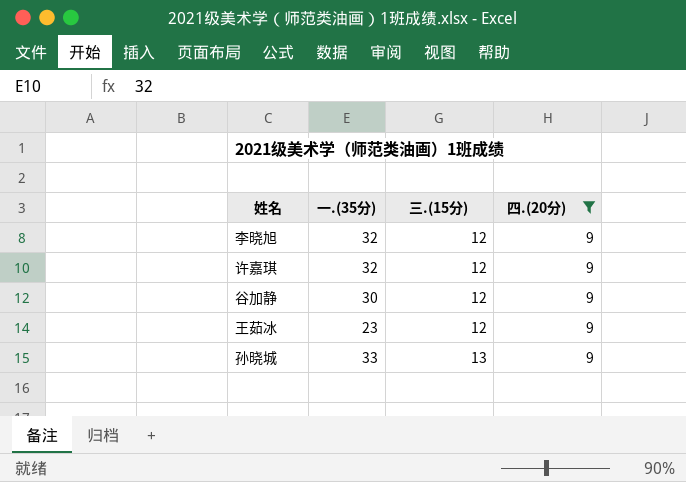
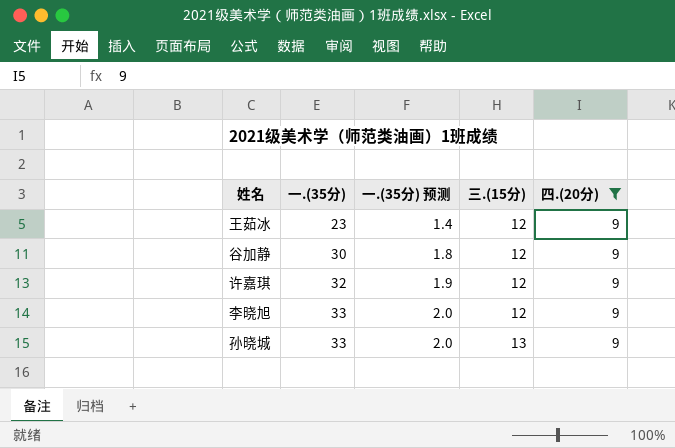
row order: 三.(15分) ascending -> 一.(35分) ascending
column 一.(35分) 预测 | formula: none -> [一.(35分)] * 0.06
李晓旭 | 一.(35分): 32 -> 33

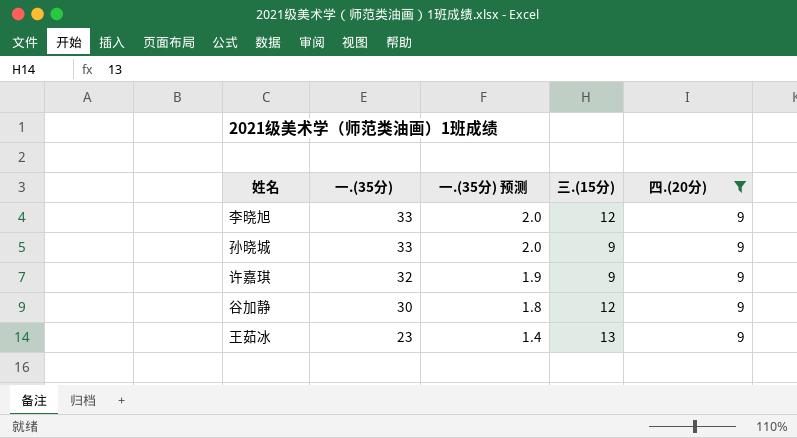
row order: 一.(35分) ascending -> 一.(35分) descending
孙晓城 | 三.(15分): 13 -> 9
许嘉琪 | 三.(15分): 12 -> 9
王茹冰 | 三.(15分): 12 -> 13

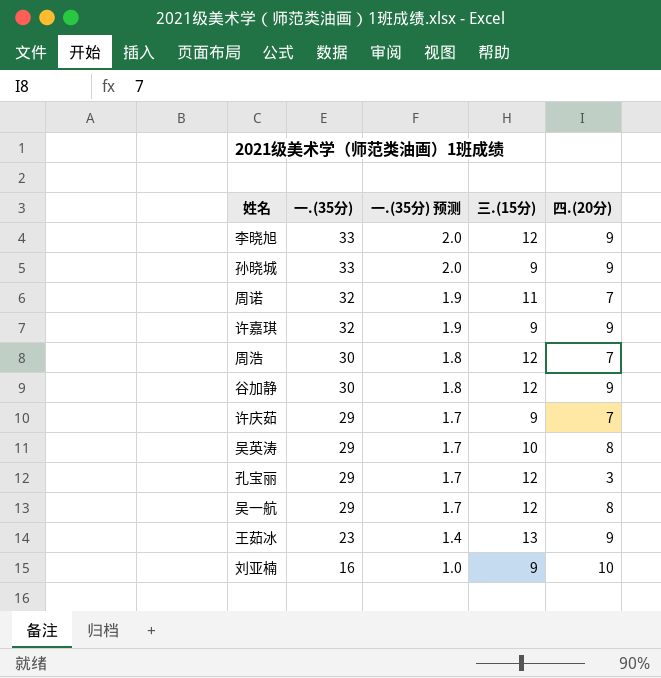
filter: 四.(20分) = 9 -> none

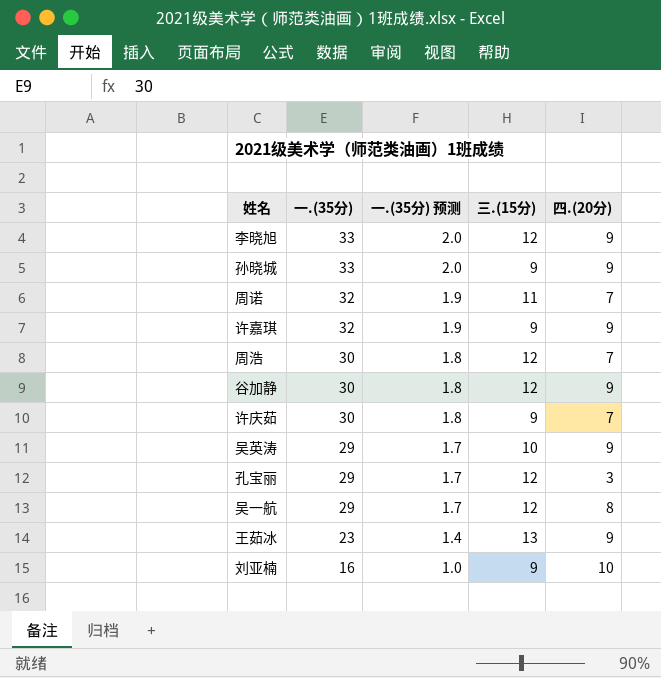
许庆茹 | 一.(35分): 29 -> 30
许庆茹 | 一.(35分) 预测: 1.7 -> 1.8
吴英涛 | 四.(20分): 8 -> 9

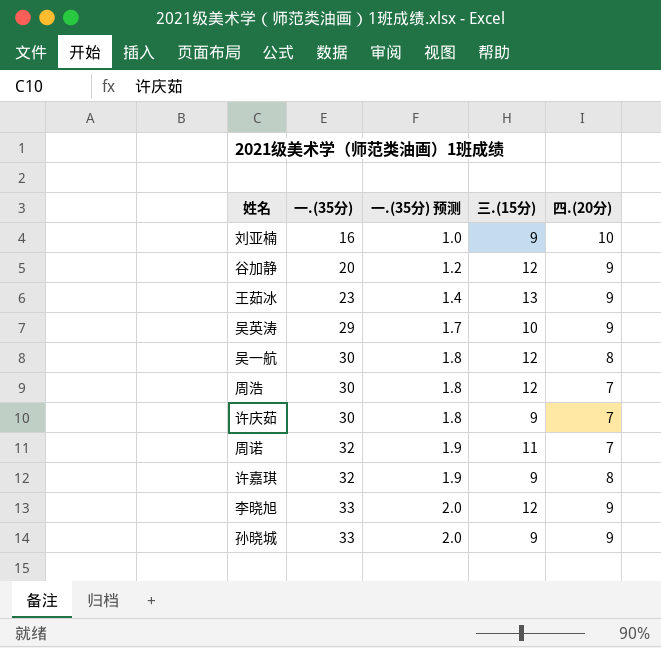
row order: 一.(35分) descending -> 一.(35分) ascending
row 孔宝丽: 29 | 1.7 | 12 | 3 -> none
谷加静 | 一.(35分): 30 -> 20
谷加静 | 一.(35分) 预测: 1.8 -> 1.2
吴一航 | 一.(35分): 29 -> 30
吴一航 | 一.(35分) 预测: 1.7 -> 1.8
许嘉琪 | 四.(20分): 9 -> 8

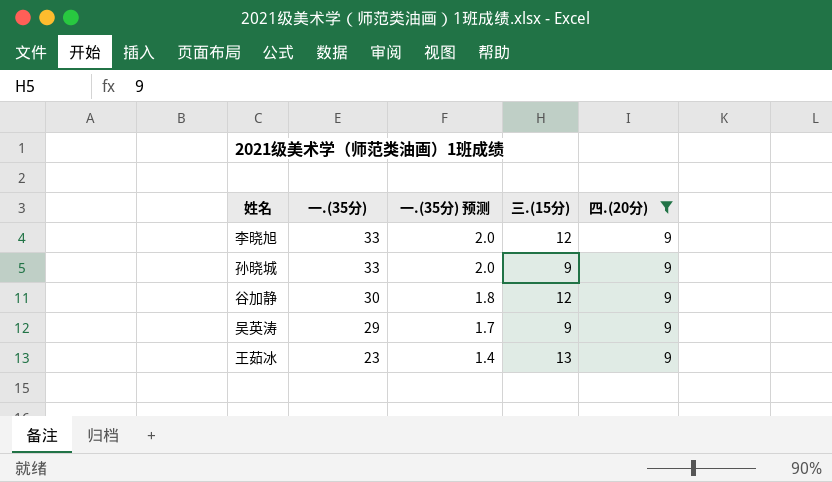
filter: none -> 四.(20分) = 9
row order: 一.(35分) ascending -> 一.(35分) descending
谷加静 | 一.(35分): 20 -> 30
谷加静 | 一.(35分) 预测: 1.2 -> 1.8
吴英涛 | 三.(15分): 10 -> 9

